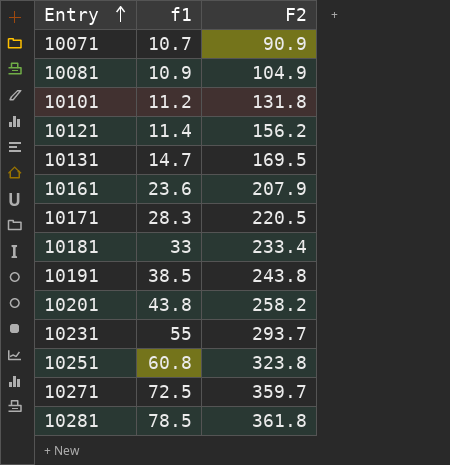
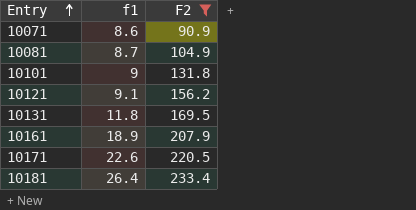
filter: none -> F2 <= 233.4
10071 | f1: 10.7 -> 8.6
10081 | f1: 10.9 -> 8.7
10101 | f1: 11.2 -> 9
10121 | f1: 11.4 -> 9.1
10131 | f1: 14.7 -> 11.8
10161 | f1: 23.6 -> 18.9
10171 | f1: 28.3 -> 22.6
10181 | f1: 33 -> 26.4

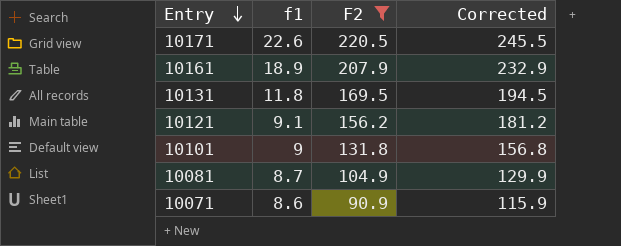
row order: Entry ascending -> Entry descending
column Corrected | formula: none -> [F2] + 25
row 10181: 26.4 | 233.4 -> none

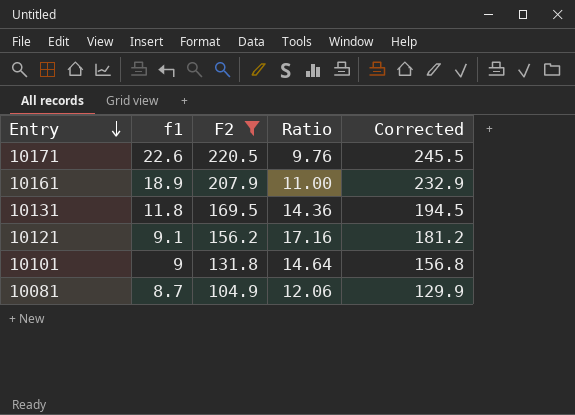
column Ratio | formula: none -> [F2] / [f1]
row 10071: 8.6 | 90.9 | 115.9 -> none

